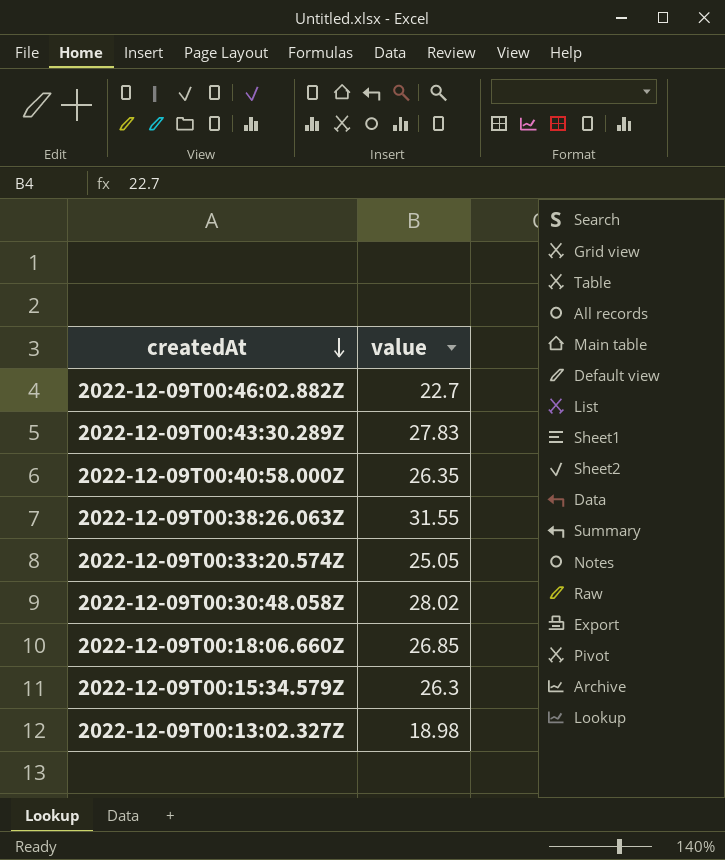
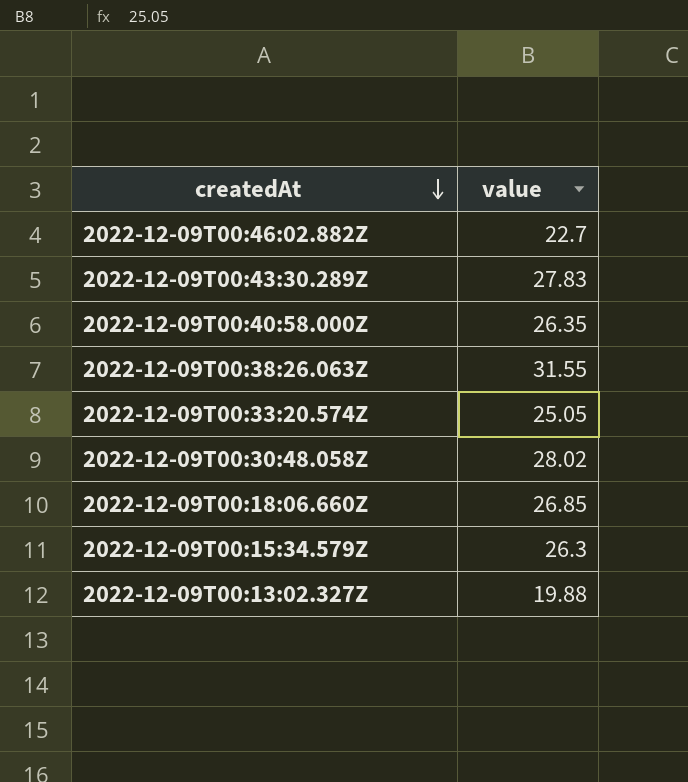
2022-12-09T00:13:02.327Z | value: 18.98 -> 19.88

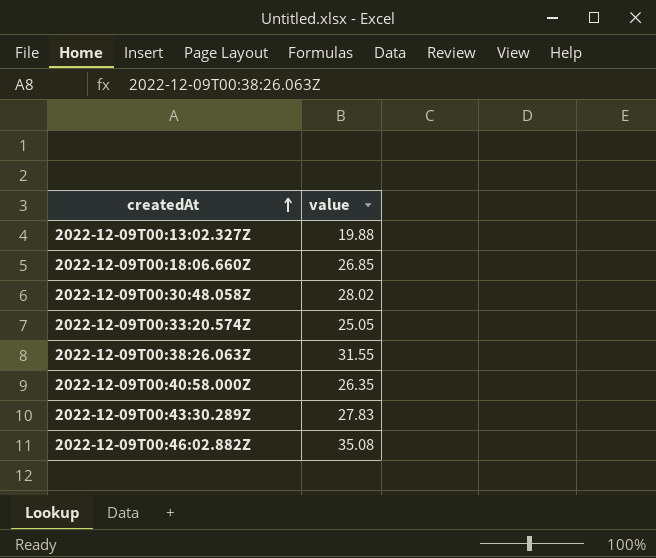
row order: createdAt descending -> createdAt ascending
row 2022-12-09T00:15:34.579Z: 26.3 -> none
2022-12-09T00:46:02.882Z | value: 22.7 -> 35.08

